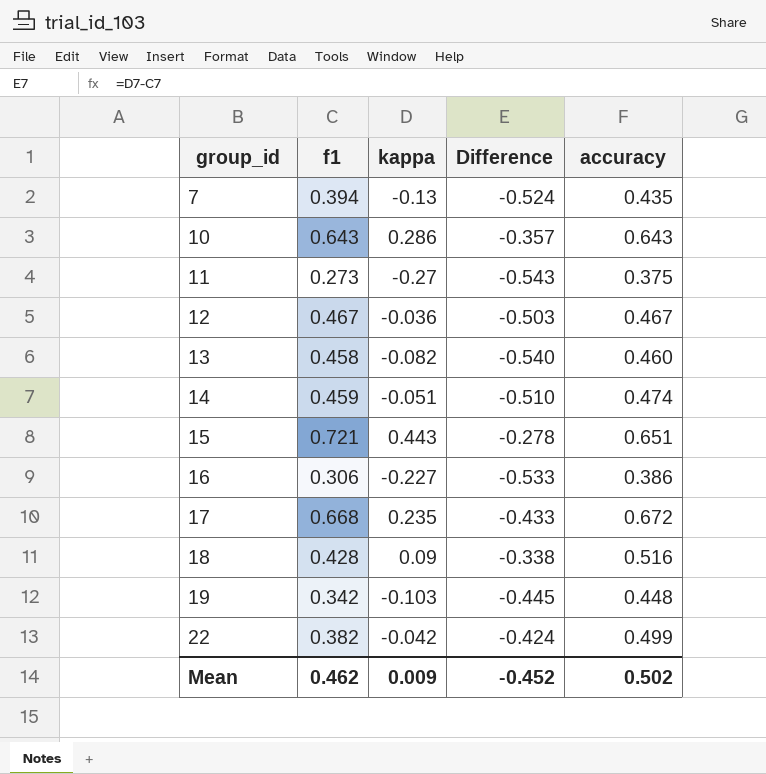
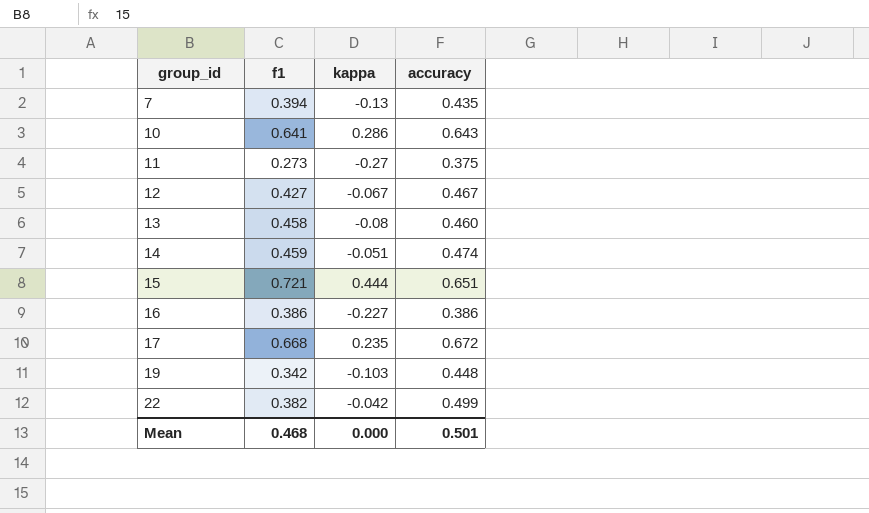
column Difference | formula: [kappa] - [f1] -> none
row 18: 0.428 | 0.09 | -0.338 | 0.516 -> none
10 | f1: 0.643 -> 0.641
12 | f1: 0.467 -> 0.427
12 | kappa: -0.036 -> -0.067
13 | kappa: -0.082 -> -0.08
15 | kappa: 0.443 -> 0.444
16 | f1: 0.306 -> 0.386
Mean | f1: 0.462 -> 0.468
Mean | kappa: 0.009 -> 0.000
Mean | accuracy: 0.502 -> 0.501

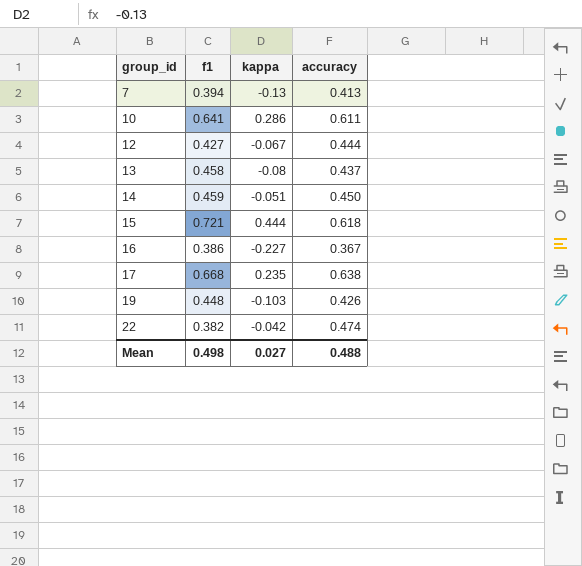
row 11: 0.273 | -0.27 | 0.375 -> none
7 | accuracy: 0.435 -> 0.413
10 | accuracy: 0.643 -> 0.611
12 | accuracy: 0.467 -> 0.444
13 | accuracy: 0.460 -> 0.437
14 | accuracy: 0.474 -> 0.450
15 | accuracy: 0.651 -> 0.618
16 | accuracy: 0.386 -> 0.367
17 | accuracy: 0.672 -> 0.638
19 | f1: 0.342 -> 0.448
19 | accuracy: 0.448 -> 0.426
22 | accuracy: 0.499 -> 0.474
Mean | f1: 0.468 -> 0.498
Mean | kappa: 0.000 -> 0.027
Mean | accuracy: 0.501 -> 0.488

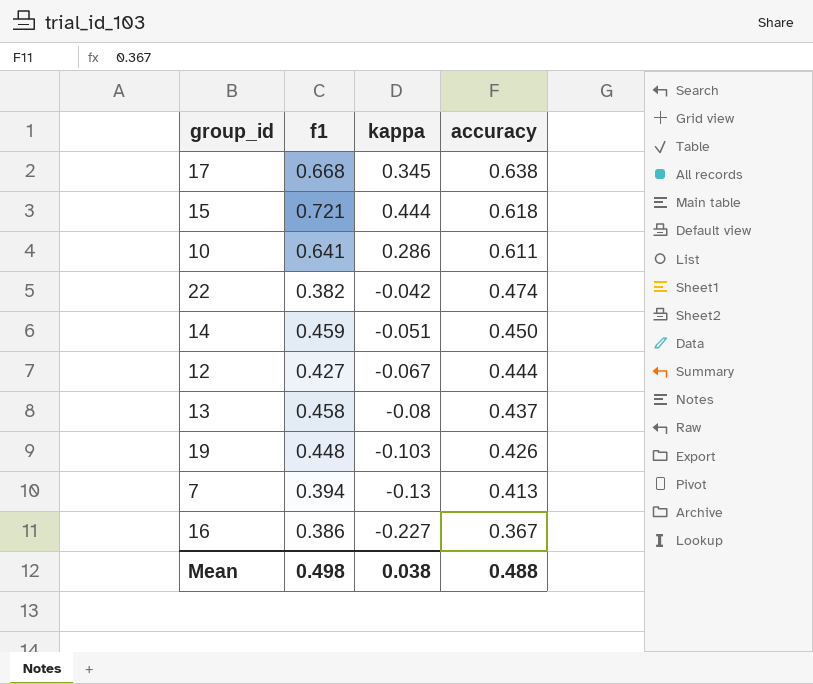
row order: group_id ascending -> accuracy descending
17 | kappa: 0.235 -> 0.345
Mean | kappa: 0.027 -> 0.038

